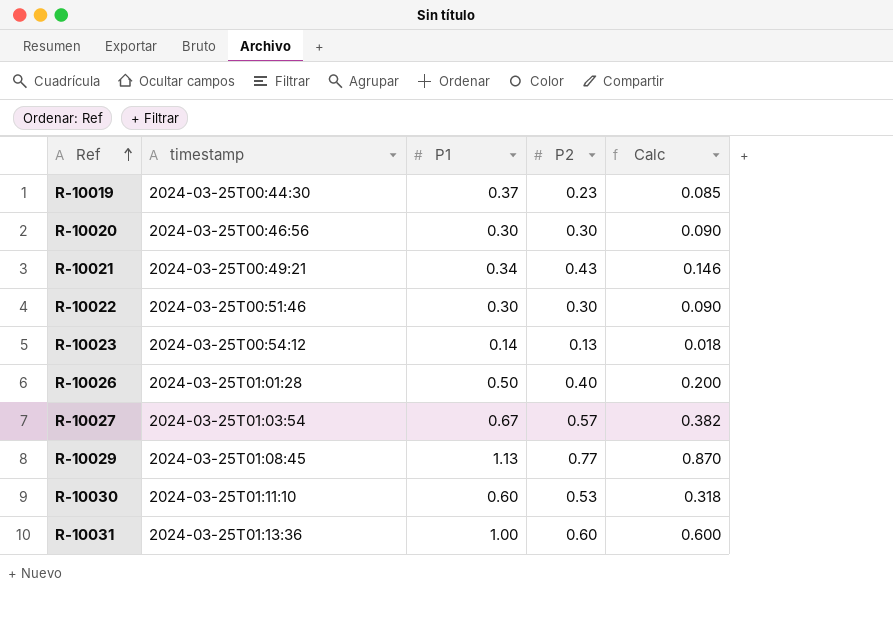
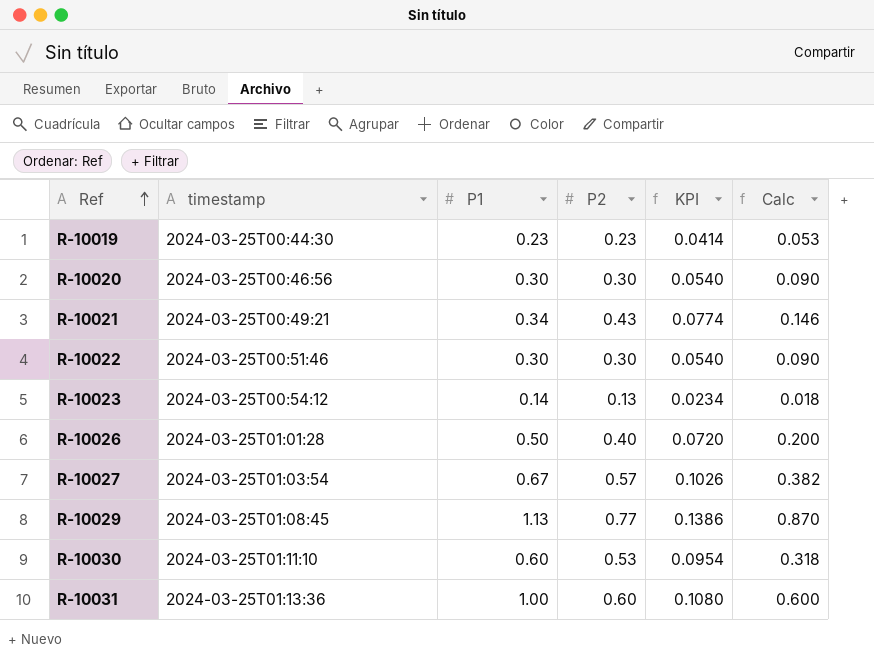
column KPI | formula: none -> [P2] * 0.18
R-10019 | P1: 0.37 -> 0.23
R-10019 | Calc: 0.085 -> 0.053

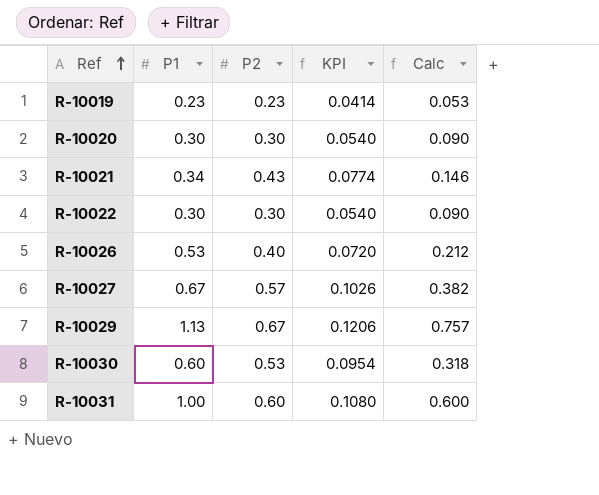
column timestamp | position: 2 -> none
row R-10023: 2024-03-25T00:54:12 | 0.14 | 0.13 | 0.0234 | 0.018 -> none
R-10026 | P1: 0.50 -> 0.53
R-10026 | Calc: 0.200 -> 0.212
R-10029 | P2: 0.77 -> 0.67
R-10029 | KPI: 0.1386 -> 0.1206
R-10029 | Calc: 0.870 -> 0.757

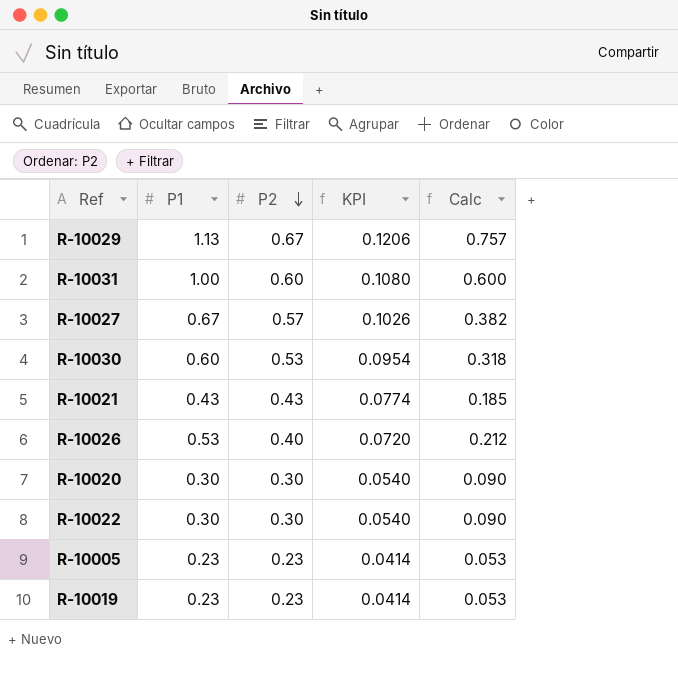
row order: Ref ascending -> P2 descending
R-10021 | P1: 0.34 -> 0.43
R-10021 | Calc: 0.146 -> 0.185
row R-10005: none -> 0.23 | 0.23 | 0.0414 | 0.053

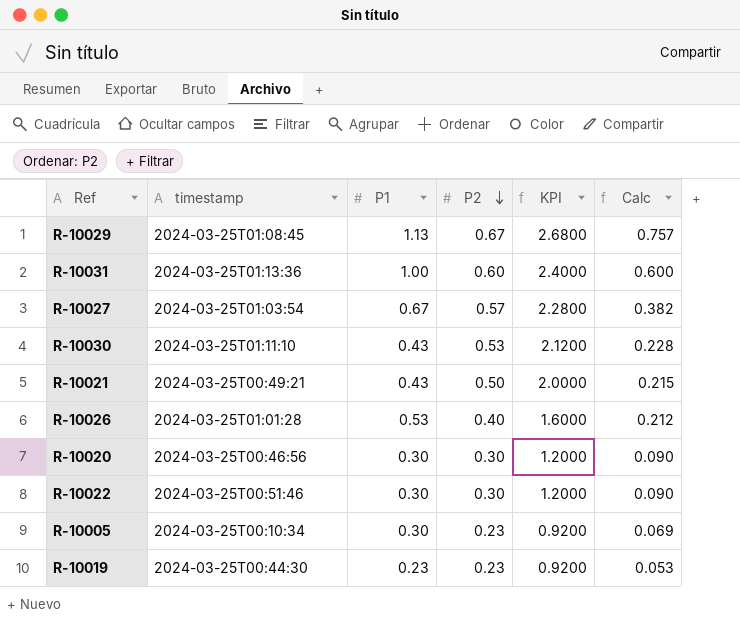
column timestamp | position: none -> 2
column KPI | formula: [P2] * 0.18 -> [P2] * 4
R-10030 | P1: 0.60 -> 0.43
R-10030 | Calc: 0.318 -> 0.228
R-10021 | P2: 0.43 -> 0.50
R-10021 | Calc: 0.185 -> 0.215
R-10005 | P1: 0.23 -> 0.30
R-10005 | Calc: 0.053 -> 0.069

